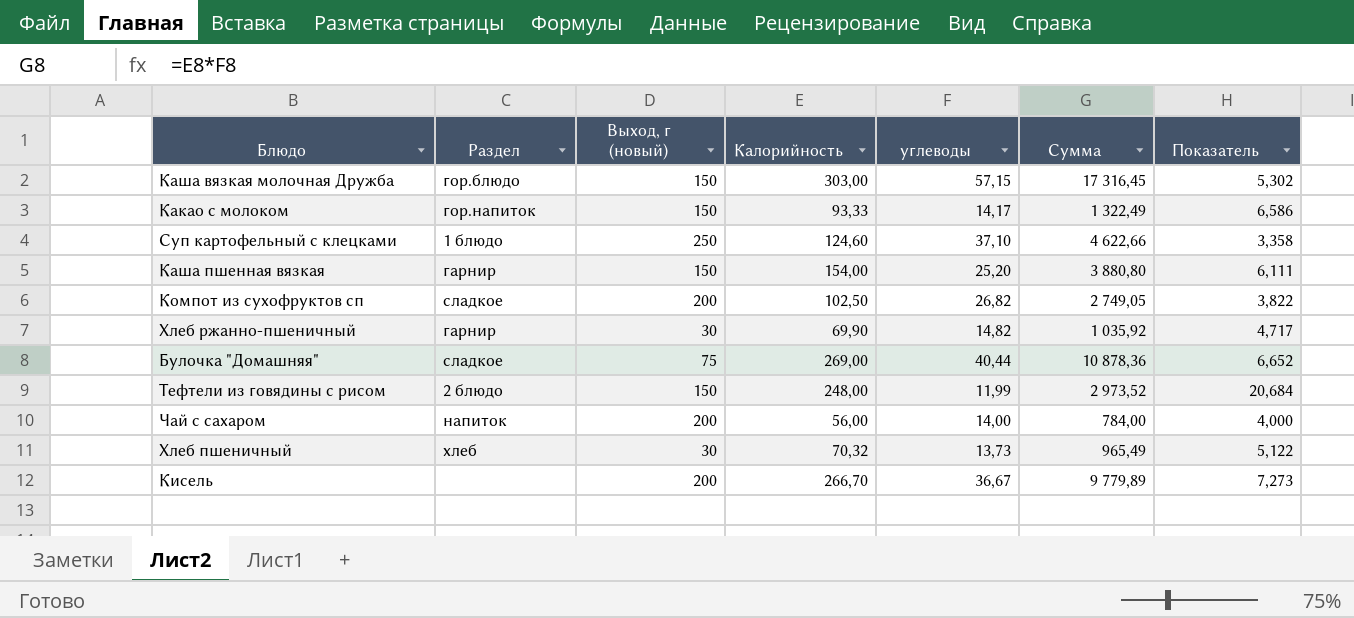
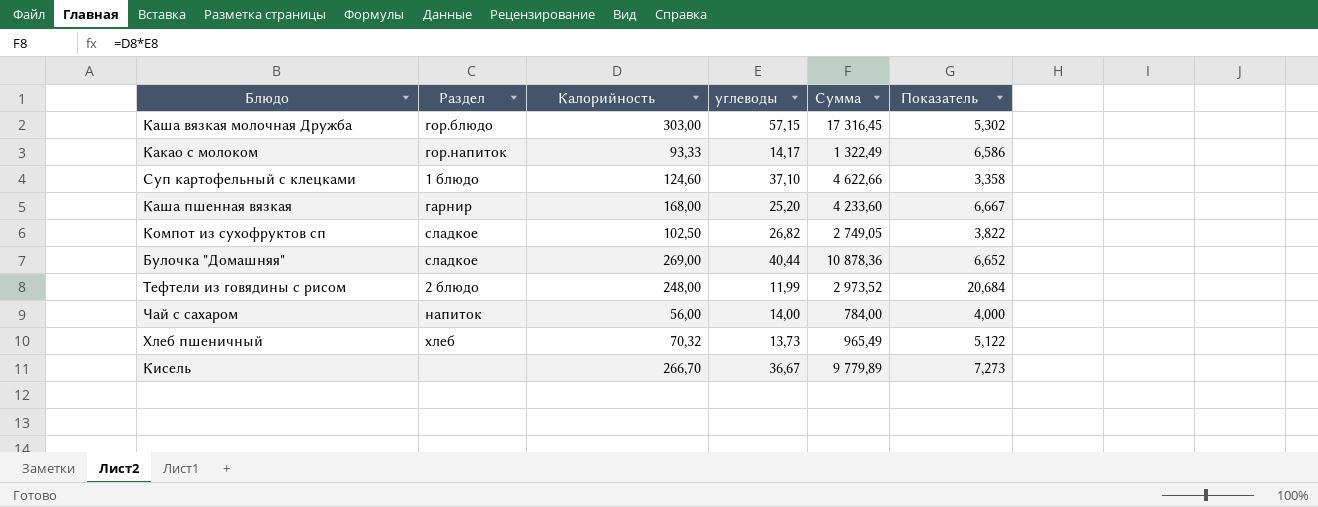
column Выход, г (новый) | position: 3 -> none
row Хлеб ржанно-пшеничный: гарнир | 30 | 69,90 | 14,82 | 1 035,92 | 4,717 -> none
Каша пшенная вязкая | Калорийность: 154,00 -> 168,00
Каша пшенная вязкая | Сумма: 3 880,80 -> 4 233,60
Каша пшенная вязкая | Показатель: 6,111 -> 6,667

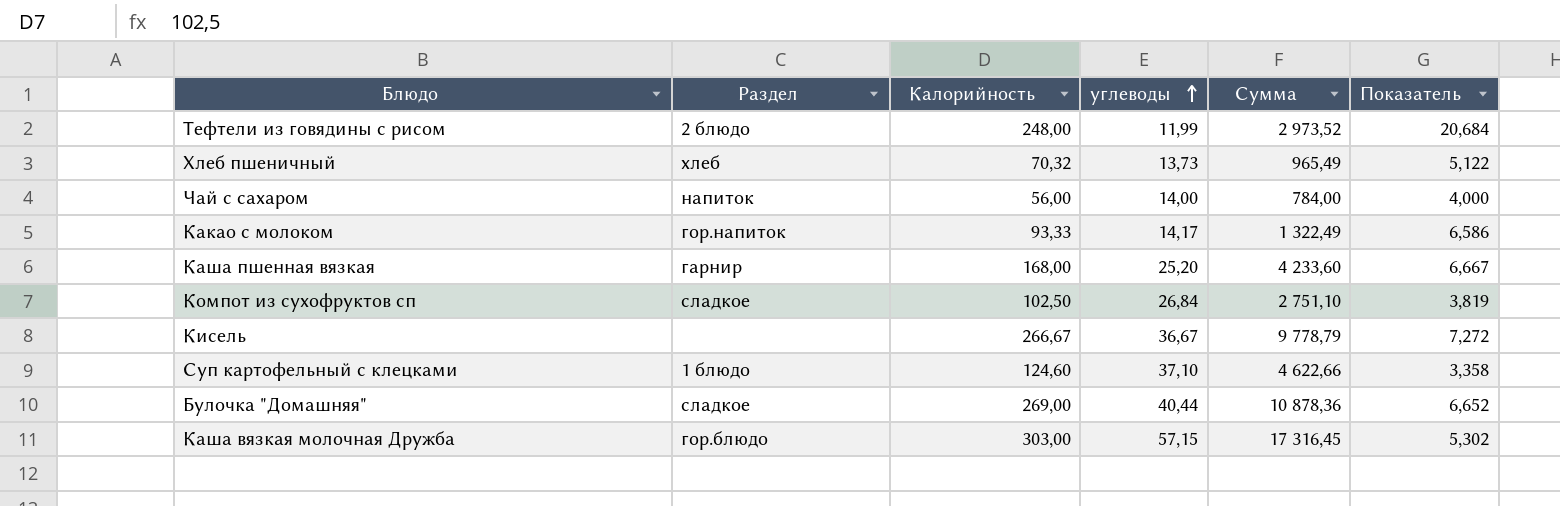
row order: none -> углеводы ascending
Компот из сухофруктов сп | углеводы: 26,82 -> 26,84
Компот из сухофруктов сп | Сумма: 2 749,05 -> 2 751,10
Компот из сухофруктов сп | Показатель: 3,822 -> 3,819
Кисель | Калорийность: 266,70 -> 266,67
Кисель | Сумма: 9 779,89 -> 9 778,79
Кисель | Показатель: 7,273 -> 7,272

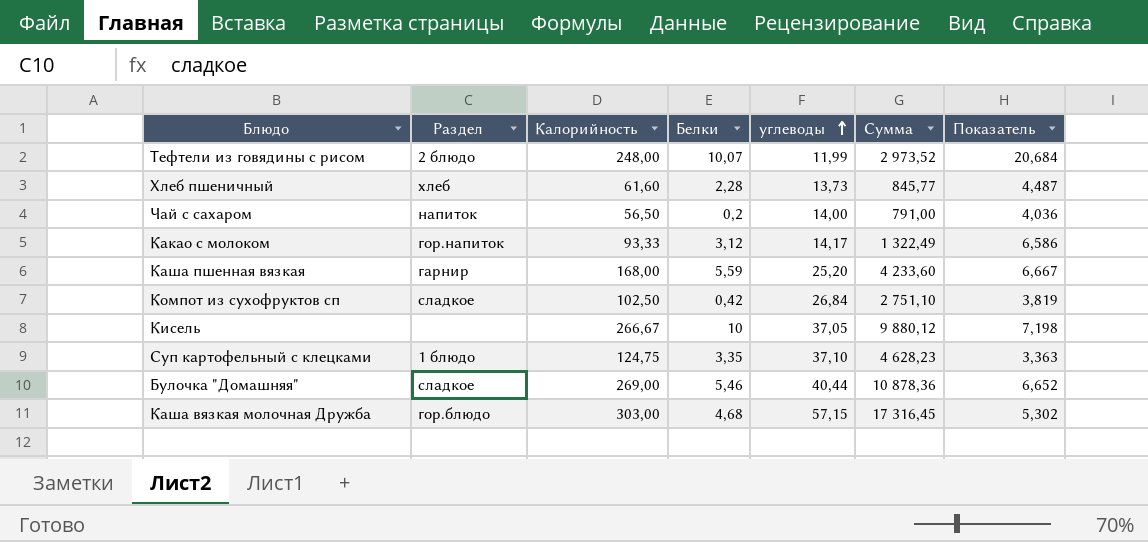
column Белки | position: none -> 4
Хлеб пшеничный | Калорийность: 70,32 -> 61,60
Хлеб пшеничный | Сумма: 965,49 -> 845,77
Хлеб пшеничный | Показатель: 5,122 -> 4,487
Чай с сахаром | Калорийность: 56,00 -> 56,50
Чай с сахаром | Сумма: 784,00 -> 791,00
Чай с сахаром | Показатель: 4,000 -> 4,036
Кисель | углеводы: 36,67 -> 37,05
Кисель | Сумма: 9 778,79 -> 9 880,12
Кисель | Показатель: 7,272 -> 7,198
Суп картофельный с клецками | Калорийность: 124,60 -> 124,75
Суп картофельный с клецками | Сумма: 4 622,66 -> 4 628,23
Суп картофельный с клецками | Показатель: 3,358 -> 3,363

